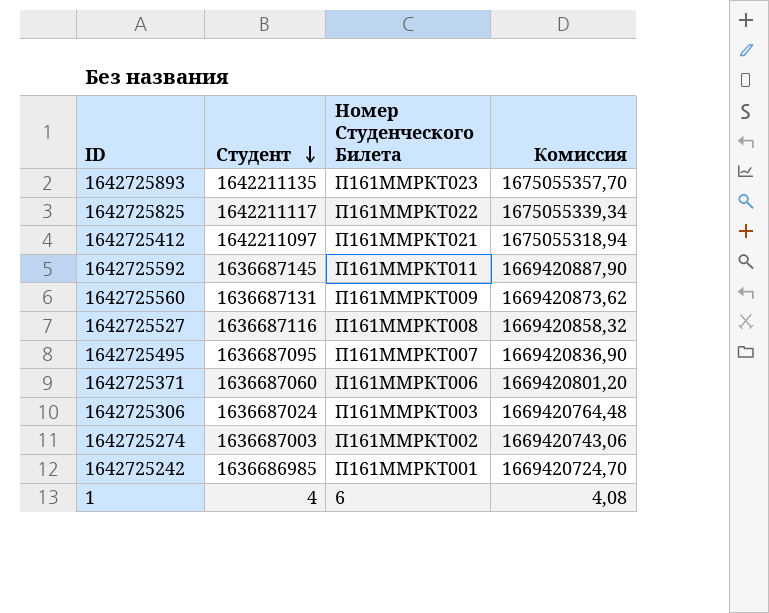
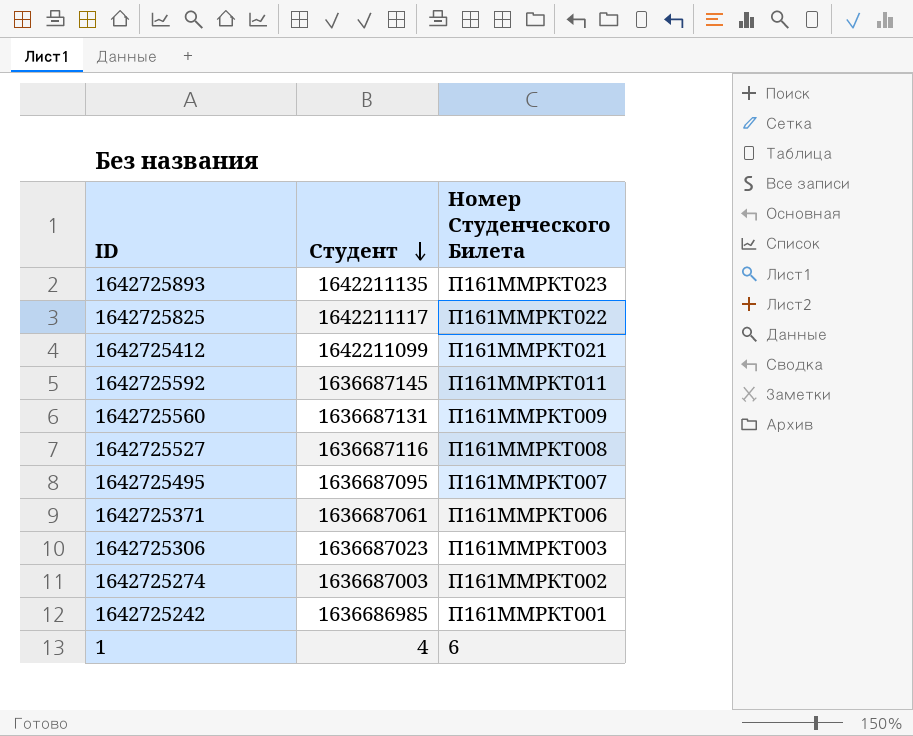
column Комиссия | formula: [Студент] * 1,02 -> none
1642725412 | Студент: 1642211097 -> 1642211099
1642725371 | Студент: 1636687060 -> 1636687061
1642725306 | Студент: 1636687024 -> 1636687023

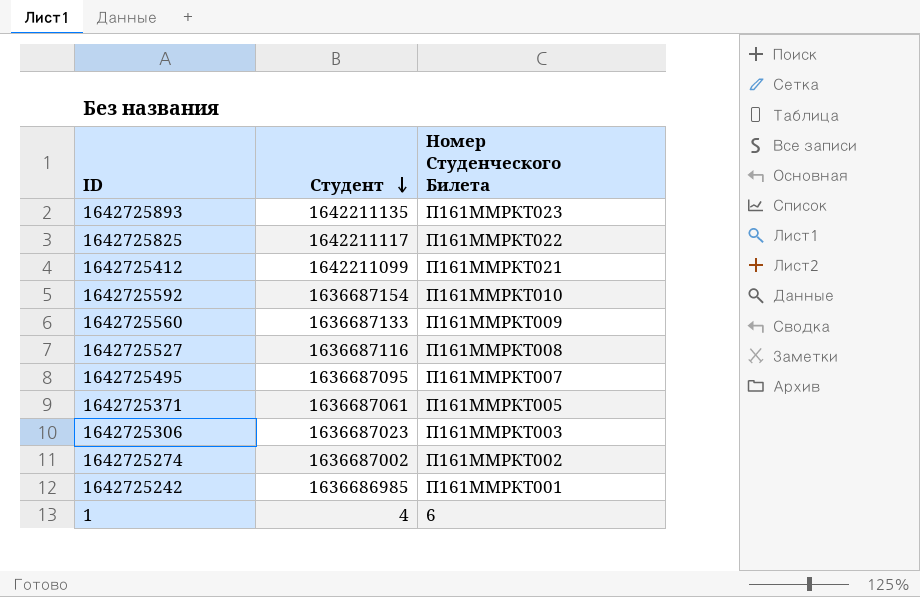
1642725592 | Студент: 1636687145 -> 1636687154
1642725592 | Номер Студенческого Билета: П161ММРКТ011 -> П161ММРКТ010
1642725560 | Студент: 1636687131 -> 1636687133
1642725371 | Номер Студенческого Билета: П161ММРКТ006 -> П161ММРКТ005
1642725274 | Студент: 1636687003 -> 1636687002

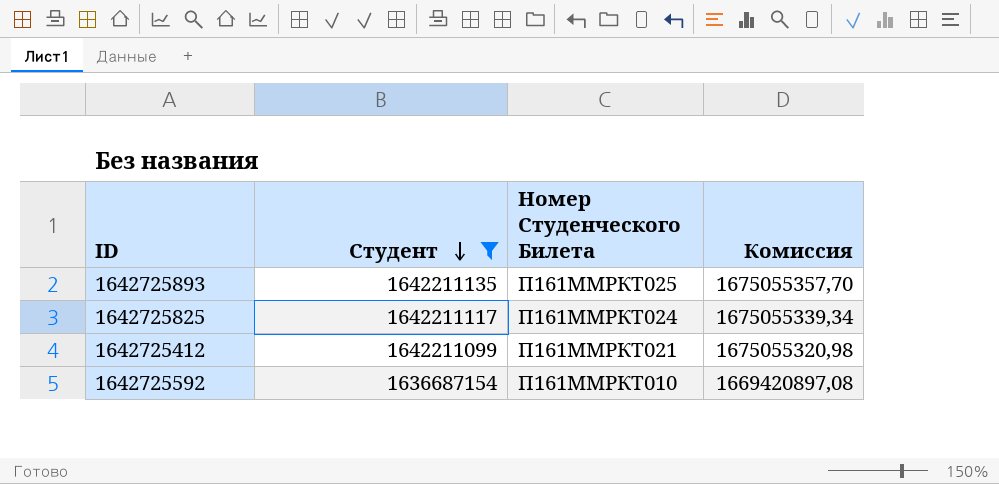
filter: none -> Студент >= 1636687154
column Комиссия | formula: none -> [Студент] * 1,02
1642725893 | Номер Студенческого Билета: П161ММРКТ023 -> П161ММРКТ025
1642725825 | Номер Студенческого Билета: П161ММРКТ022 -> П161ММРКТ024

